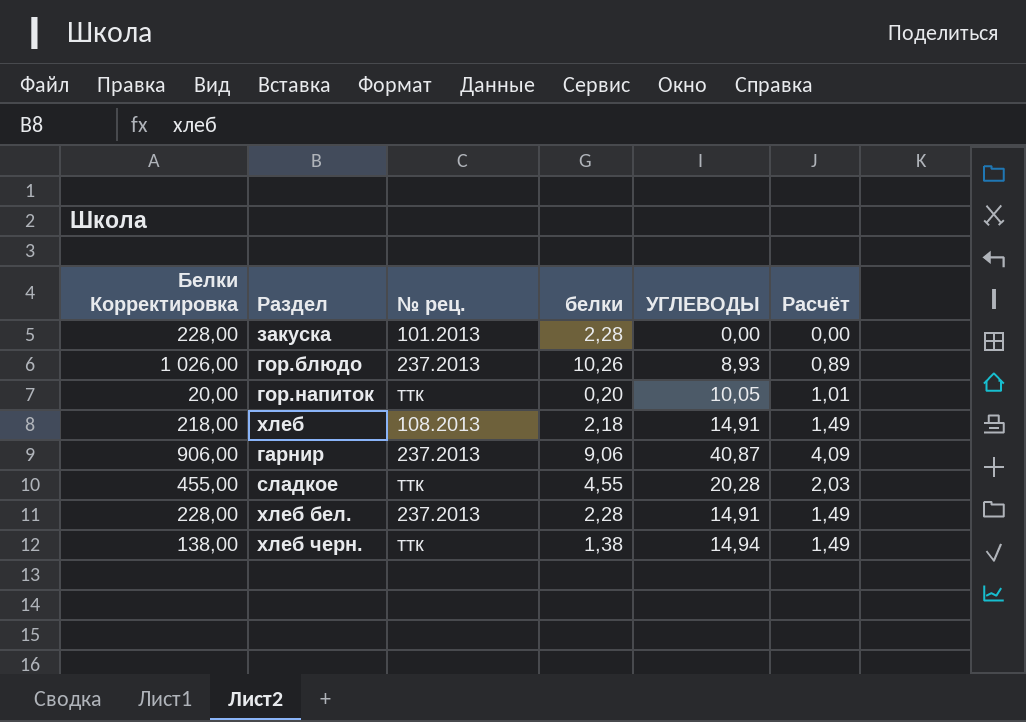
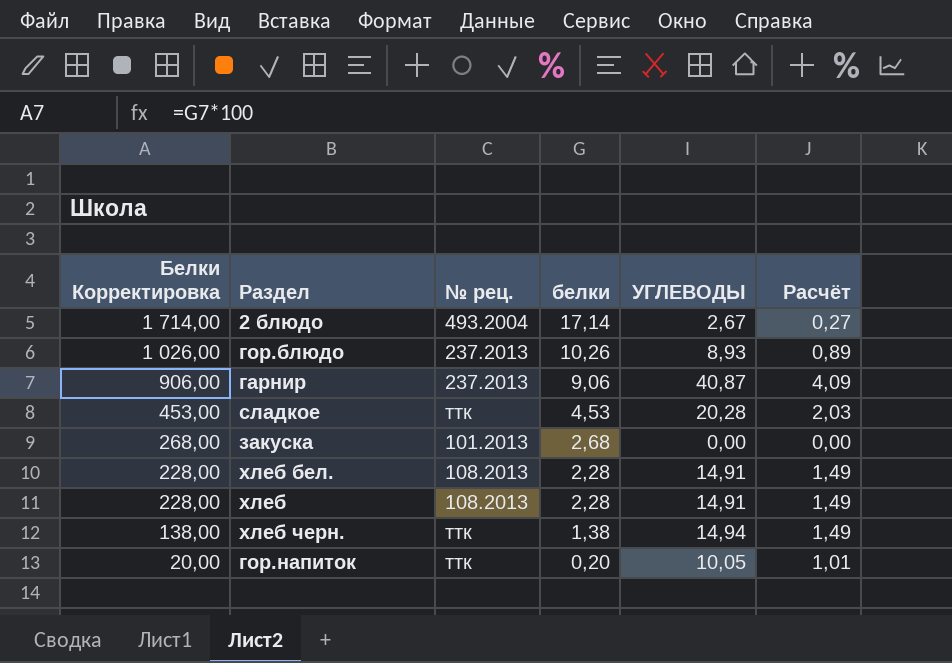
row order: none -> Белки Корректировка descending
row 2 блюдо: none -> 1 714,00 | 493.2004 | 17,14 | 2,67 | 0,27
сладкое | Белки Корректировка: 455,00 -> 453,00
сладкое | белки: 4,55 -> 4,53
закуска | Белки Корректировка: 228,00 -> 268,00
закуска | белки: 2,28 -> 2,68
хлеб бел. | № рец.: 237.2013 -> 108.2013
хлеб | Белки Корректировка: 218,00 -> 228,00
хлеб | белки: 2,18 -> 2,28

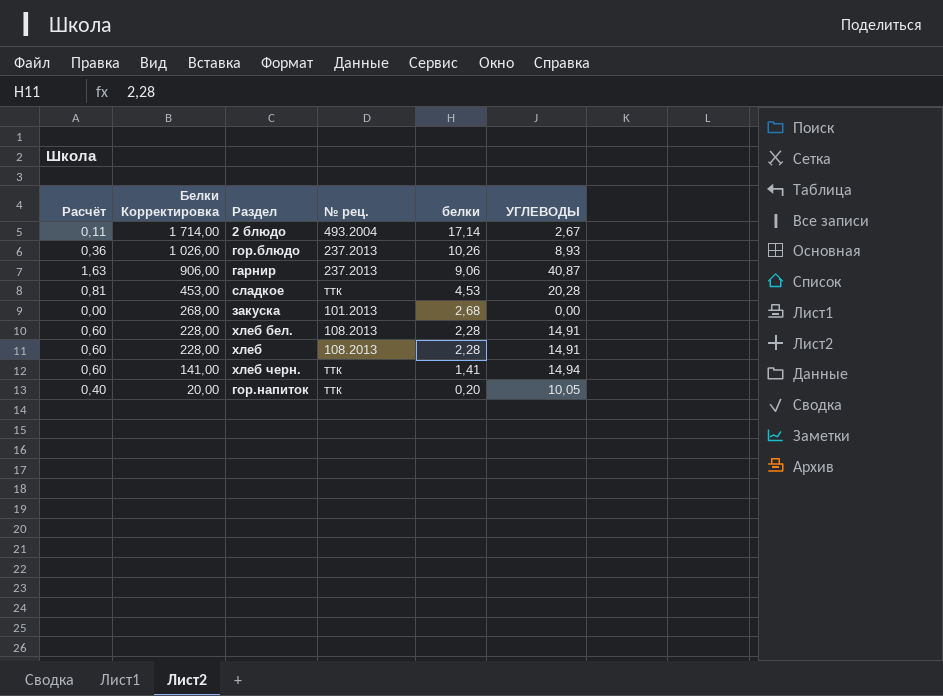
column Расчёт | formula: [УГЛЕВОДЫ] * 0,1 -> [УГЛЕВОДЫ] * 0,04
column Расчёт | position: 6 -> 1
хлеб черн. | Белки Корректировка: 138,00 -> 141,00
хлеб черн. | белки: 1,38 -> 1,41

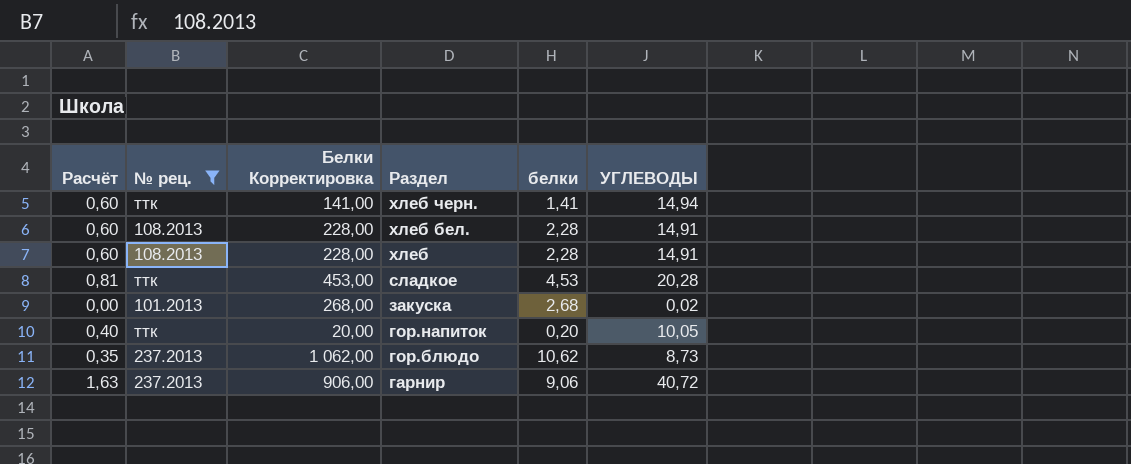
filter: none -> № рец. != 493.2004
row order: Белки Корректировка descending -> Раздел descending
column № рец. | position: 4 -> 2
закуска | УГЛЕВОДЫ: 0,00 -> 0,02
гор.блюдо | Расчёт: 0,36 -> 0,35
гор.блюдо | Белки Корректировка: 1 026,00 -> 1 062,00
гор.блюдо | белки: 10,26 -> 10,62
гор.блюдо | УГЛЕВОДЫ: 8,93 -> 8,73
гарнир | УГЛЕВОДЫ: 40,87 -> 40,72

